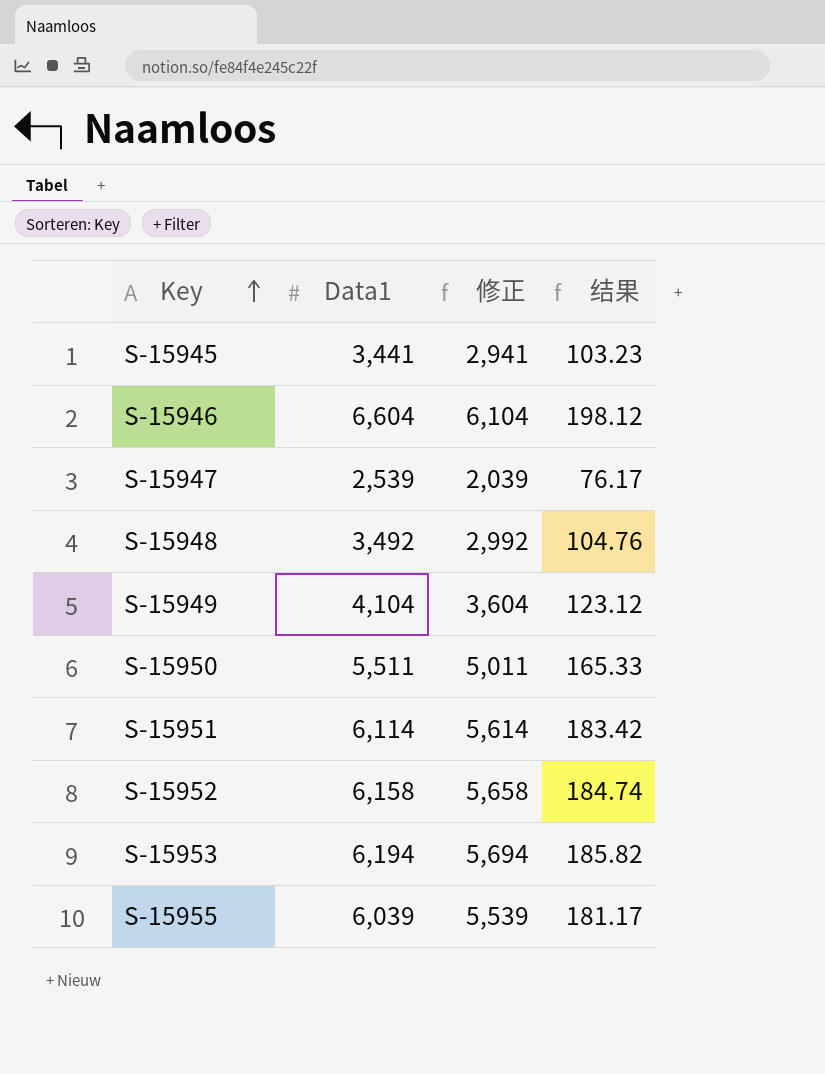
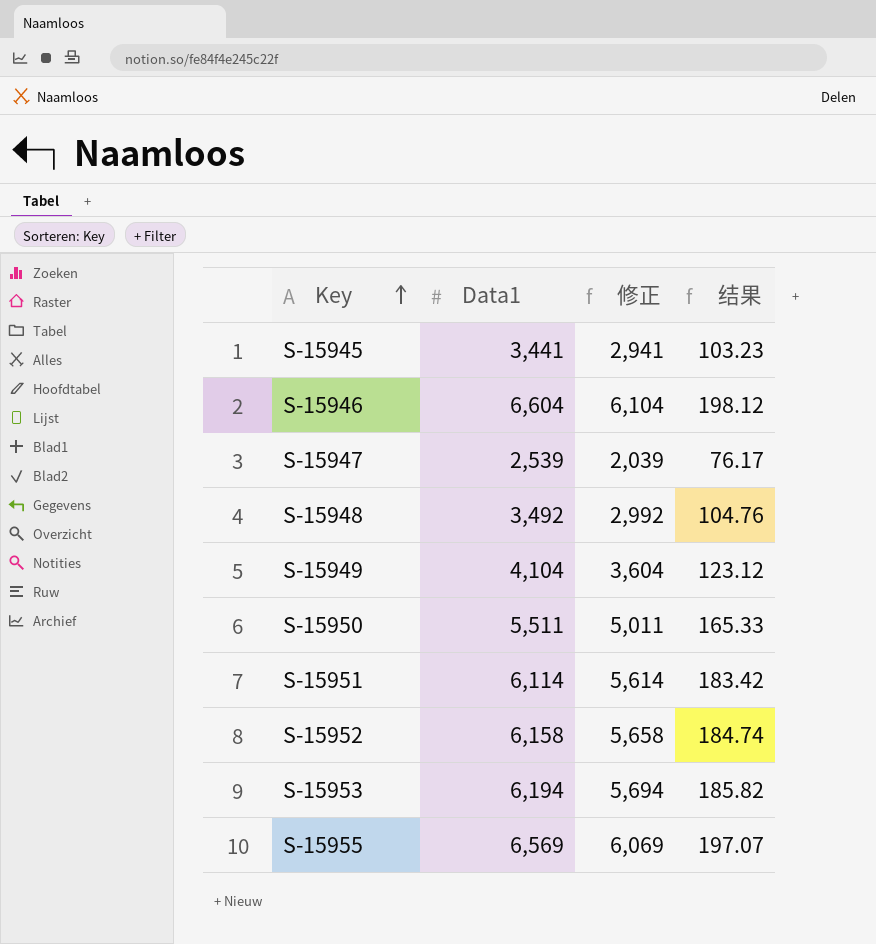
S-15955 | Data1: 6,039 -> 6,569
S-15955 | 修正: 5,539 -> 6,069
S-15955 | 结果: 181.17 -> 197.07

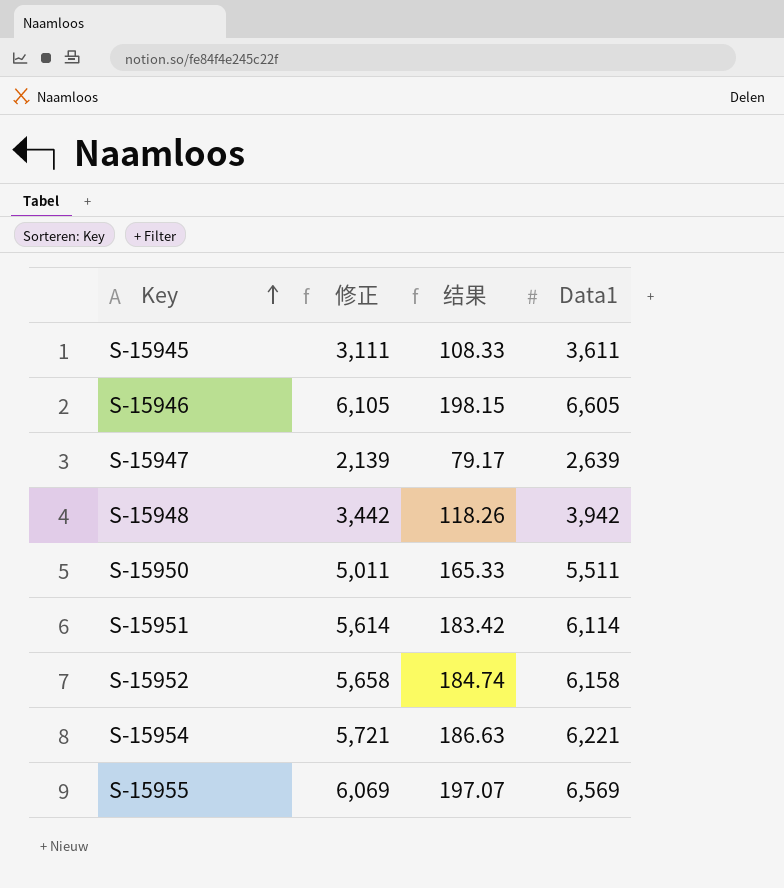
column Data1 | position: 2 -> 4
row S-15949: 4,104 | 3,604 | 123.12 -> none
row S-15953: 6,194 | 5,694 | 185.82 -> none
S-15945 | 修正: 2,941 -> 3,111
S-15945 | 结果: 103.23 -> 108.33
S-15945 | Data1: 3,441 -> 3,611
S-15946 | 修正: 6,104 -> 6,105
S-15946 | 结果: 198.12 -> 198.15
S-15946 | Data1: 6,604 -> 6,605
S-15947 | 修正: 2,039 -> 2,139
S-15947 | 结果: 76.17 -> 79.17
S-15947 | Data1: 2,539 -> 2,639
S-15948 | 修正: 2,992 -> 3,442
S-15948 | 结果: 104.76 -> 118.26
S-15948 | Data1: 3,492 -> 3,942
row S-15954: none -> 5,721 | 186.63 | 6,221

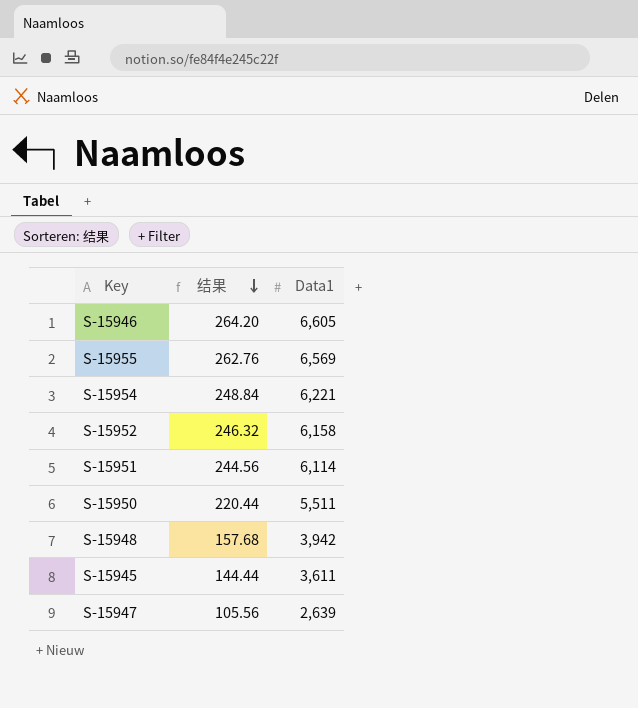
row order: Key ascending -> 结果 descending
column 修正 | formula: [Data1] - 500 -> none
column 结果 | formula: [Data1] * 0.03 -> [Data1] * 0.04

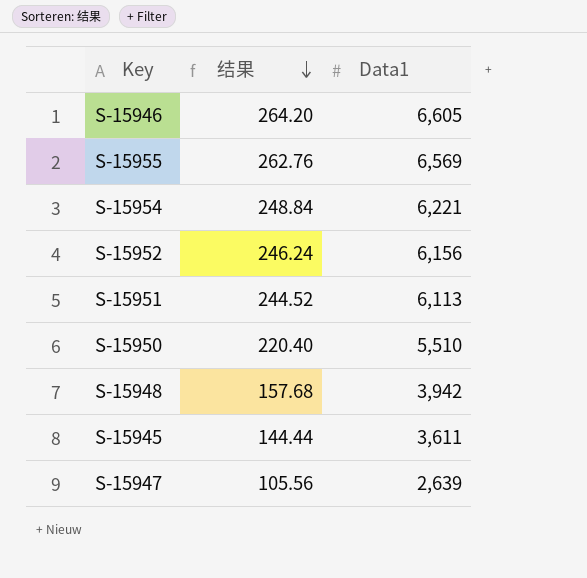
S-15952 | 结果: 246.32 -> 246.24
S-15952 | Data1: 6,158 -> 6,156
S-15951 | 结果: 244.56 -> 244.52
S-15951 | Data1: 6,114 -> 6,113
S-15950 | 结果: 220.44 -> 220.40
S-15950 | Data1: 5,511 -> 5,510

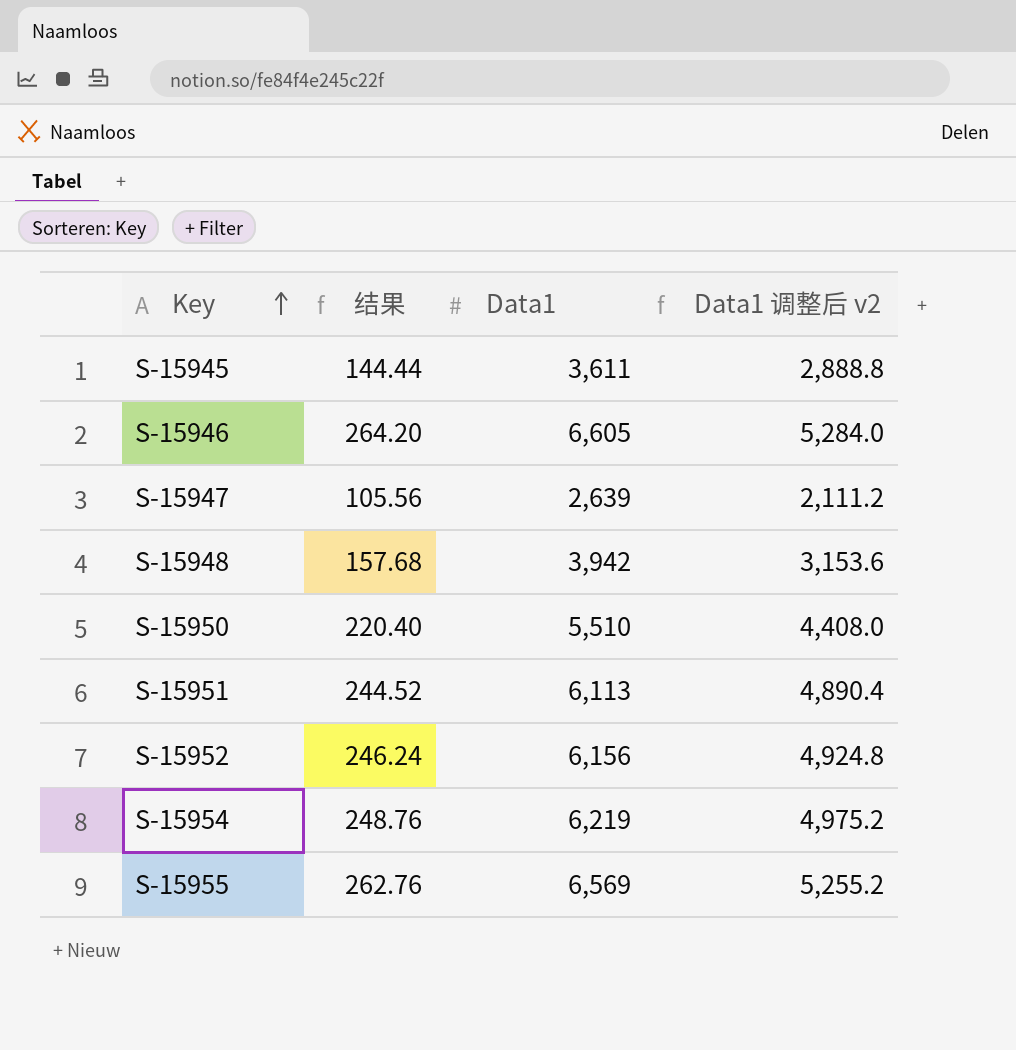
row order: 结果 descending -> Key ascending
column Data1 调整后 v2 | formula: none -> [Data1] * 0.8
S-15954 | 结果: 248.84 -> 248.76
S-15954 | Data1: 6,221 -> 6,219

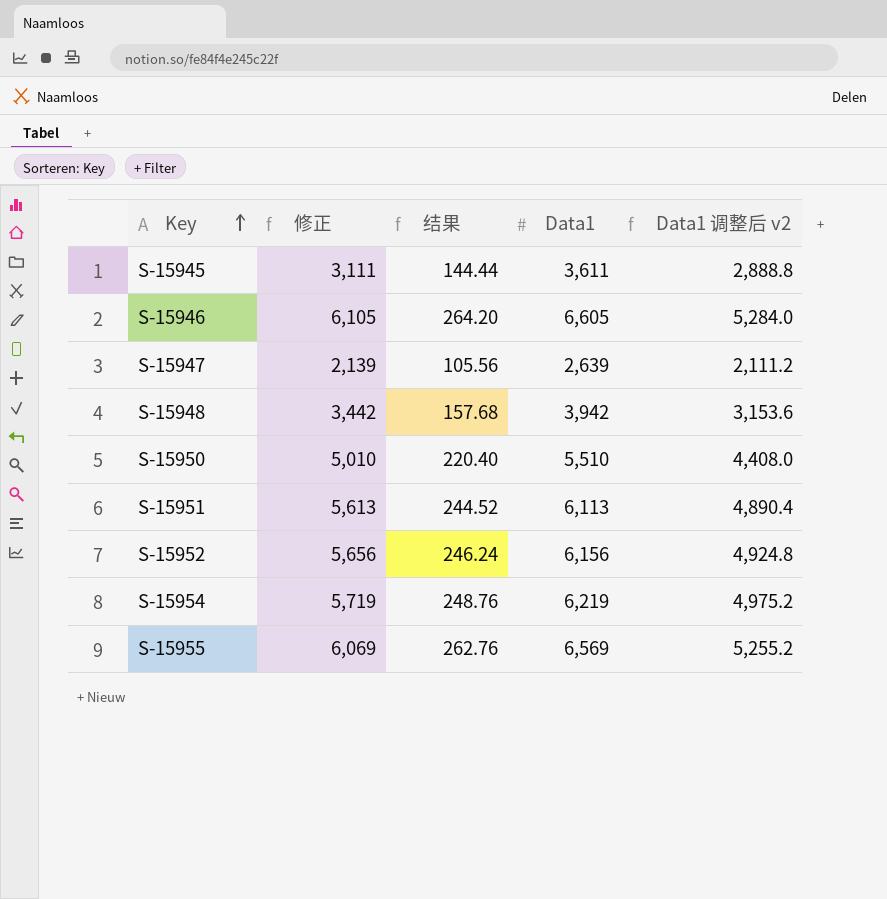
column 修正 | formula: none -> [Data1] - 500

